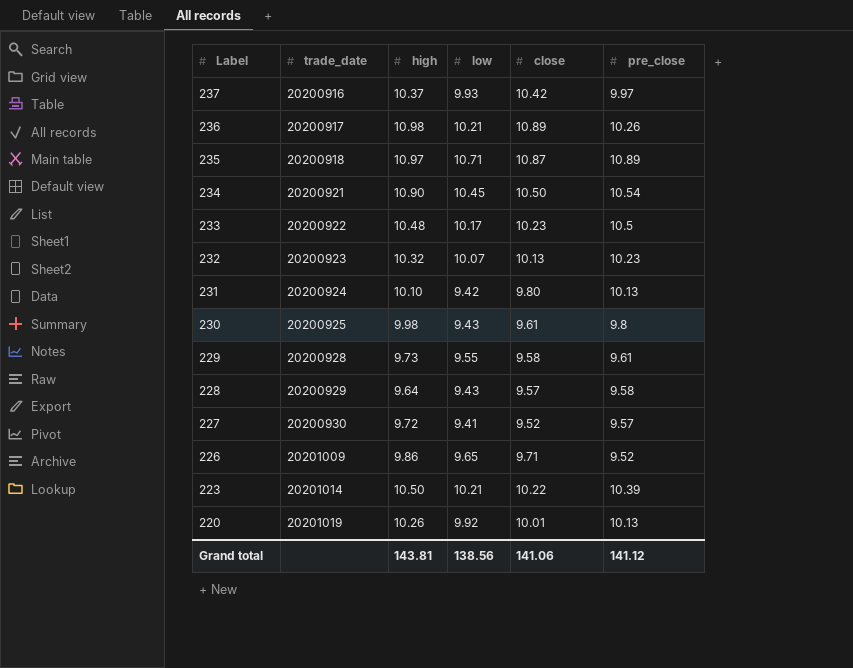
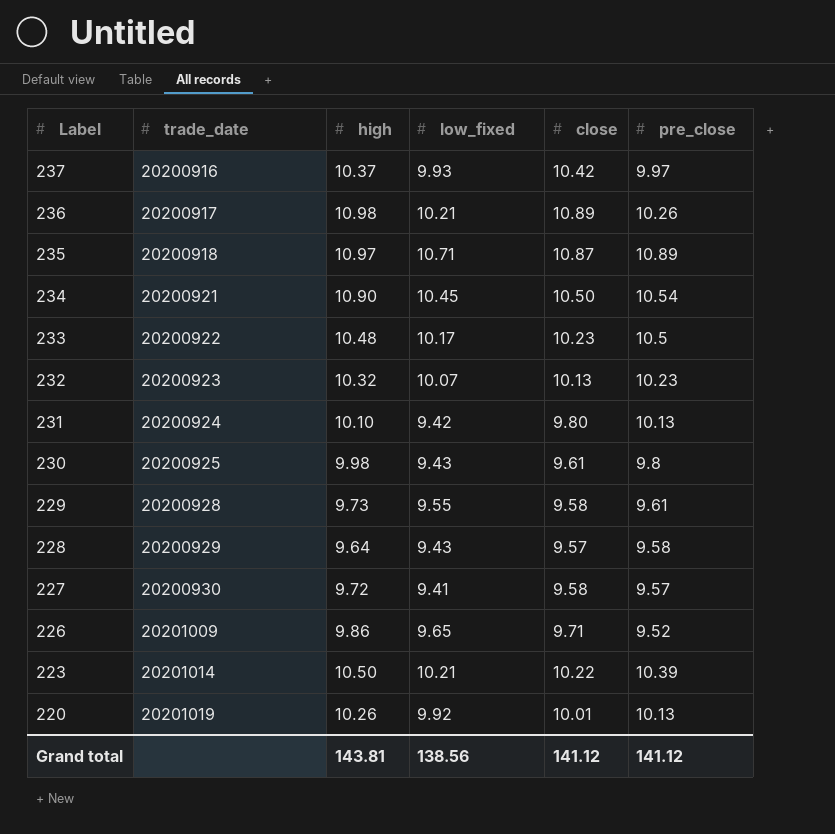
column name: low -> low_fixed
227 | close: 9.52 -> 9.58
Grand total | close: 141.06 -> 141.12

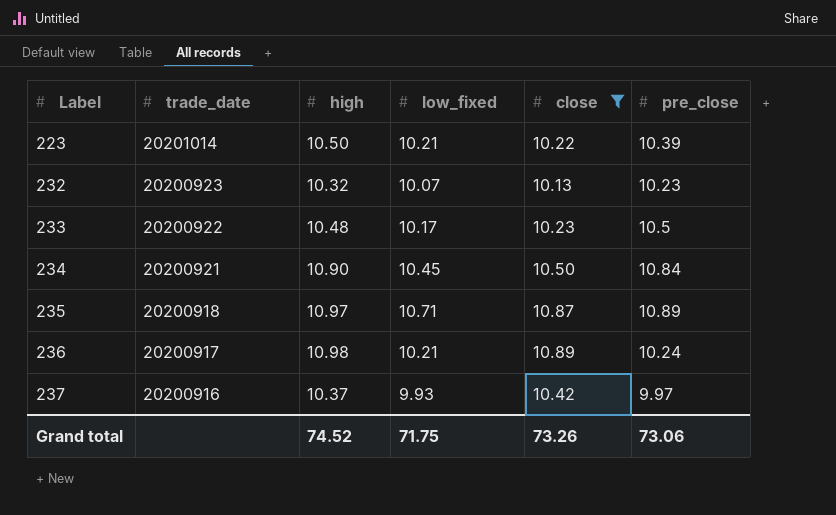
filter: none -> close >= 10.13
row order: Label descending -> Label ascending
234 | pre_close: 10.54 -> 10.84
236 | pre_close: 10.26 -> 10.24
Grand total | high: 143.81 -> 74.52
Grand total | low_fixed: 138.56 -> 71.75
Grand total | close: 141.12 -> 73.26
Grand total | pre_close: 141.12 -> 73.06

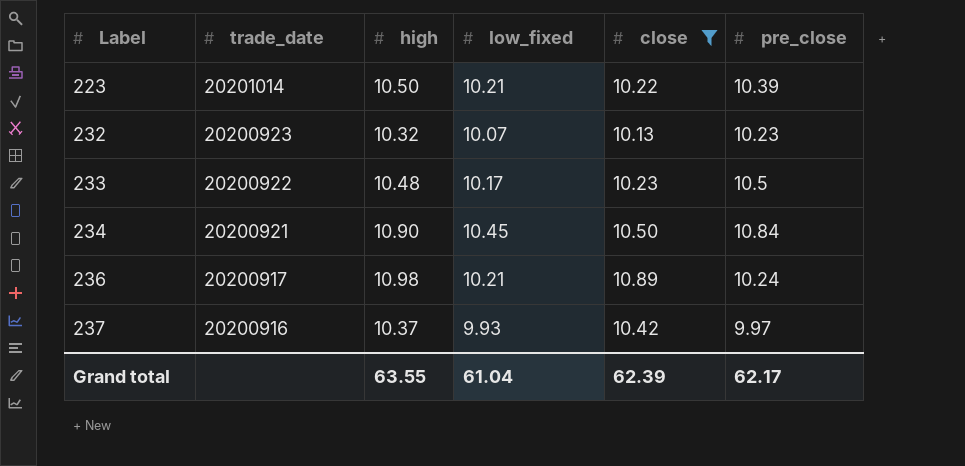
row 235: 20200918 | 10.97 | 10.71 | 10.87 | 10.89 -> none
Grand total | high: 74.52 -> 63.55
Grand total | low_fixed: 71.75 -> 61.04
Grand total | close: 73.26 -> 62.39
Grand total | pre_close: 73.06 -> 62.17

